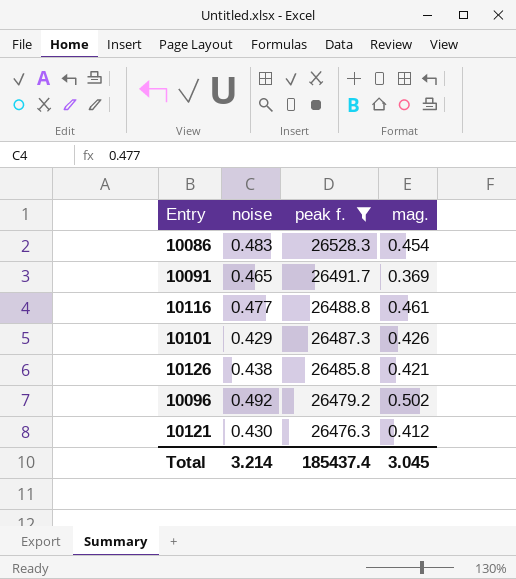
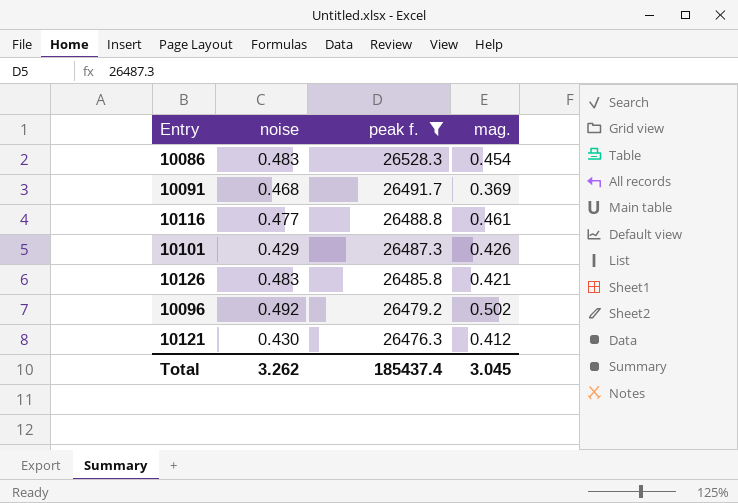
10091 | noise: 0.465 -> 0.468
10126 | noise: 0.438 -> 0.483
Total | noise: 3.214 -> 3.262

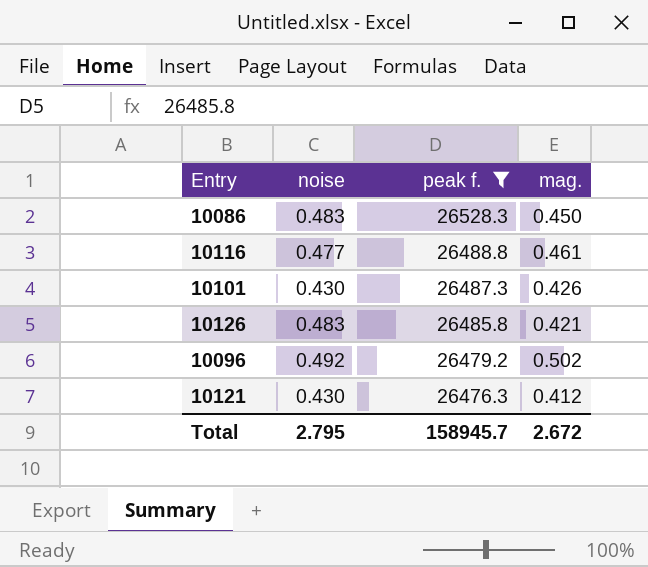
row 10091: 0.468 | 26491.7 | 0.369 -> none
10086 | mag.: 0.454 -> 0.450
10101 | noise: 0.429 -> 0.430
Total | noise: 3.262 -> 2.795
Total | peak f.: 185437.4 -> 158945.7
Total | mag.: 3.045 -> 2.672

